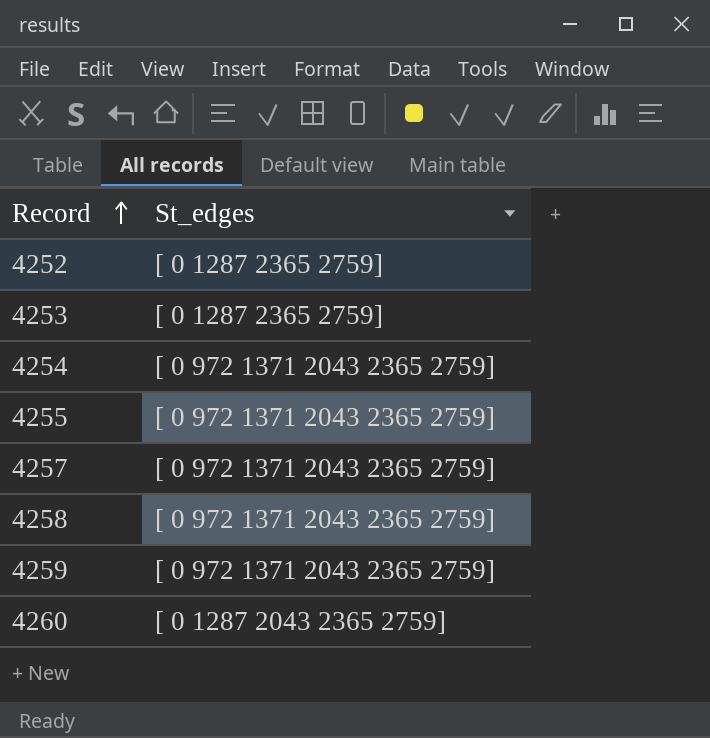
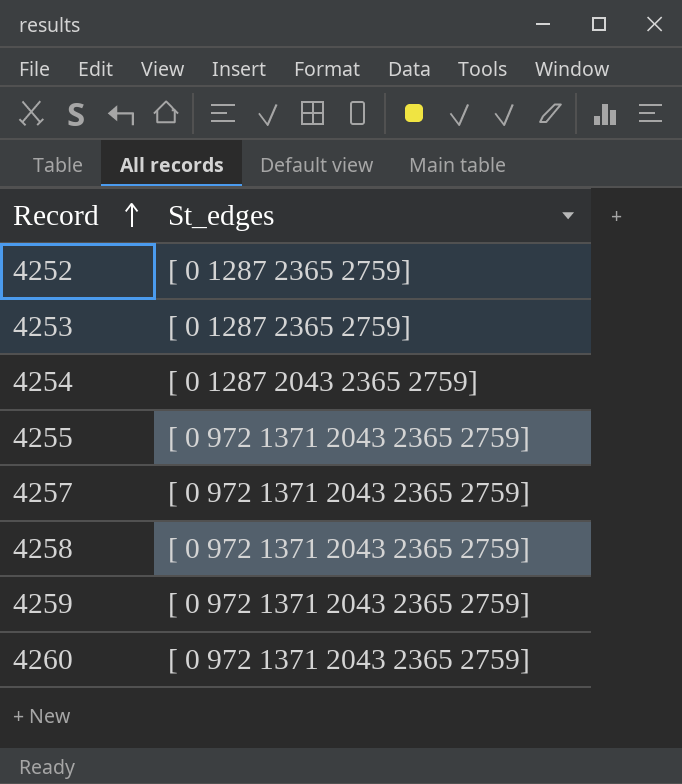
4254 | St_edges: [ 0 972 1371 2043 2365 2759] -> [ 0 1287 2043 2365 2759]
4260 | St_edges: [ 0 1287 2043 2365 2759] -> [ 0 972 1371 2043 2365 2759]

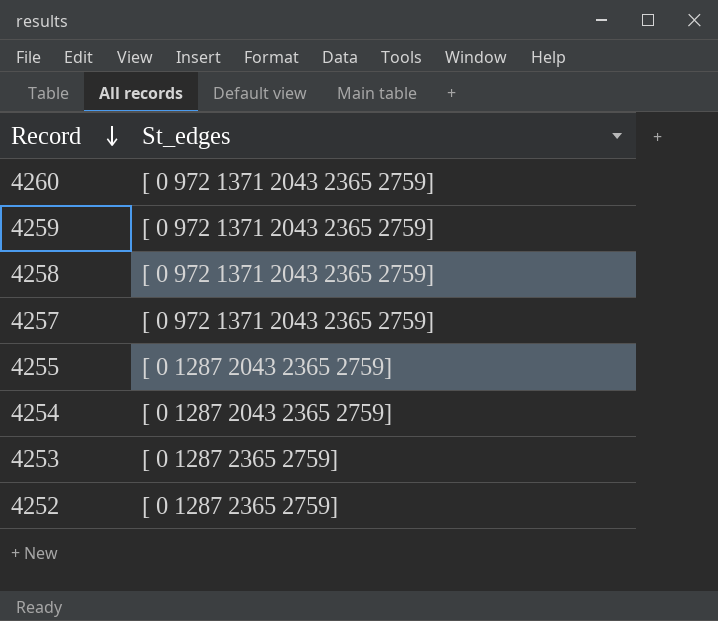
row order: Record ascending -> Record descending
4255 | St_edges: [ 0 972 1371 2043 2365 2759] -> [ 0 1287 2043 2365 2759]

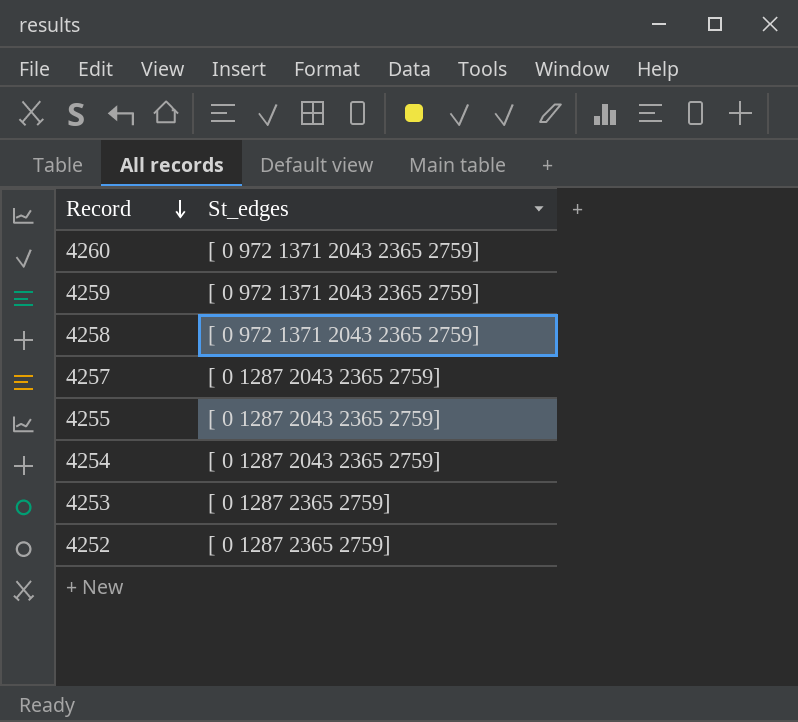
4257 | St_edges: [ 0 972 1371 2043 2365 2759] -> [ 0 1287 2043 2365 2759]

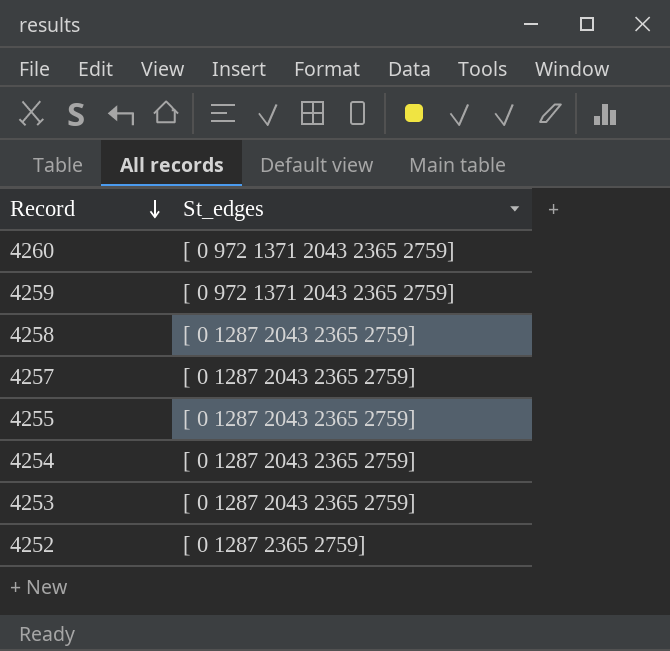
4258 | St_edges: [ 0 972 1371 2043 2365 2759] -> [ 0 1287 2043 2365 2759]
4253 | St_edges: [ 0 1287 2365 2759] -> [ 0 1287 2043 2365 2759]

